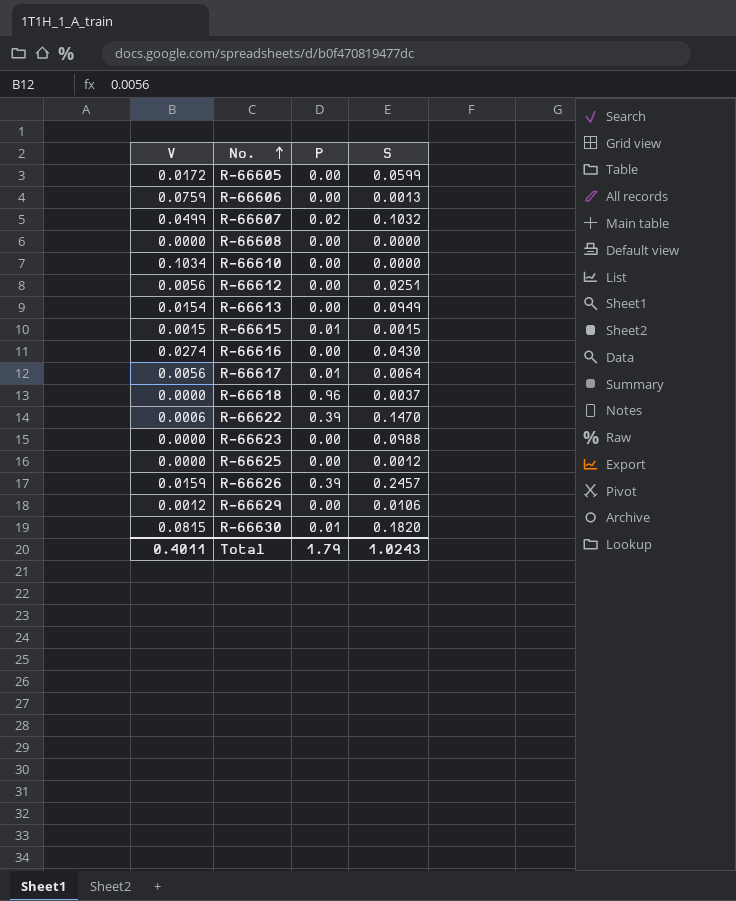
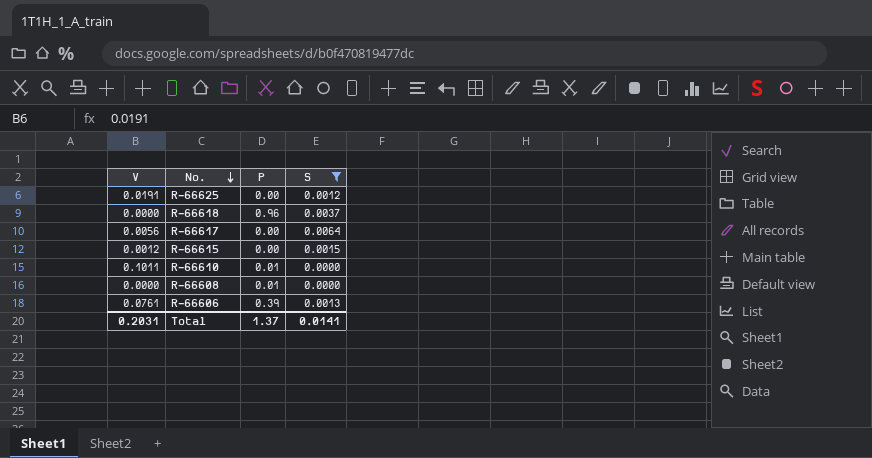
filter: none -> S <= 0.0064
row order: No. ascending -> No. descending
R-66625 | V: 0.0000 -> 0.0191
R-66617 | P: 0.01 -> 0.00
R-66615 | V: 0.0015 -> 0.0012
R-66615 | P: 0.01 -> 0.00
R-66610 | V: 0.1034 -> 0.1011
R-66610 | P: 0.00 -> 0.01
R-66608 | P: 0.00 -> 0.01
R-66606 | V: 0.0759 -> 0.0761
R-66606 | P: 0.00 -> 0.39
Total | V: 0.4011 -> 0.2031
Total | P: 1.79 -> 1.37
Total | S: 1.0243 -> 0.0141

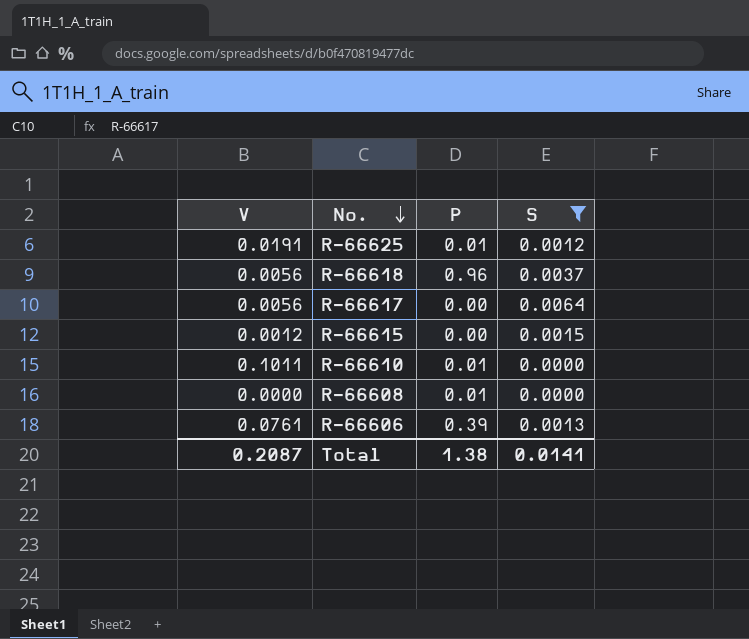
R-66625 | P: 0.00 -> 0.01
R-66618 | V: 0.0000 -> 0.0056
Total | V: 0.2031 -> 0.2087
Total | P: 1.37 -> 1.38

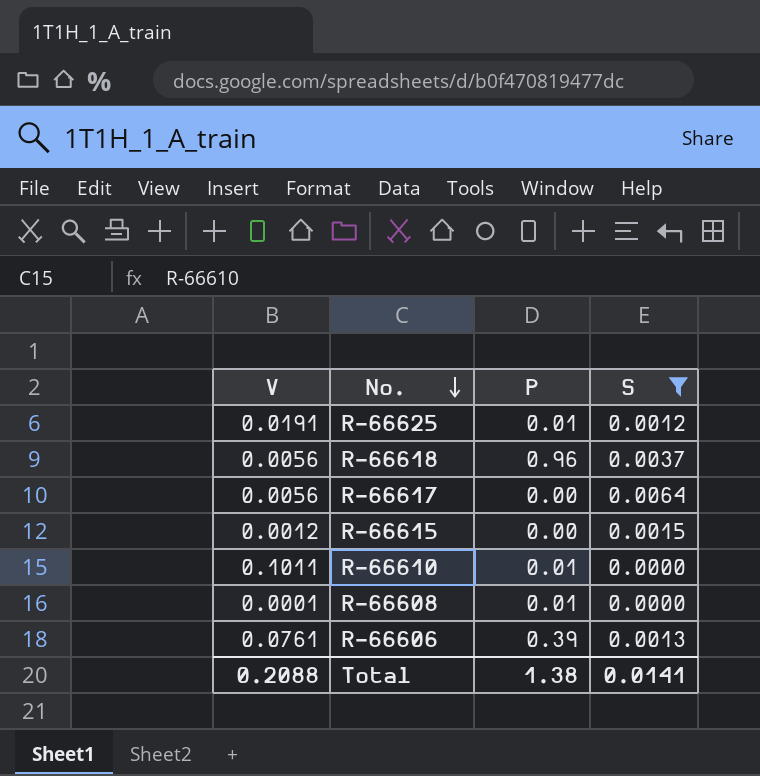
R-66608 | V: 0.0000 -> 0.0001
Total | V: 0.2087 -> 0.2088

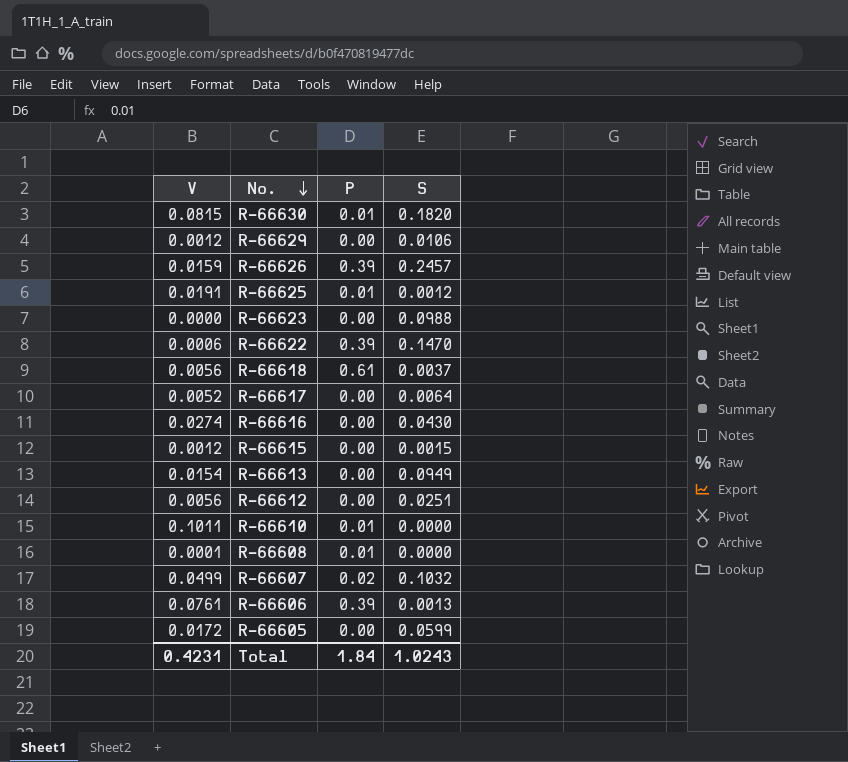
filter: S <= 0.0064 -> none
R-66618 | P: 0.96 -> 0.61
R-66617 | V: 0.0056 -> 0.0052
Total | V: 0.2088 -> 0.4231
Total | P: 1.38 -> 1.84
Total | S: 0.0141 -> 1.0243

